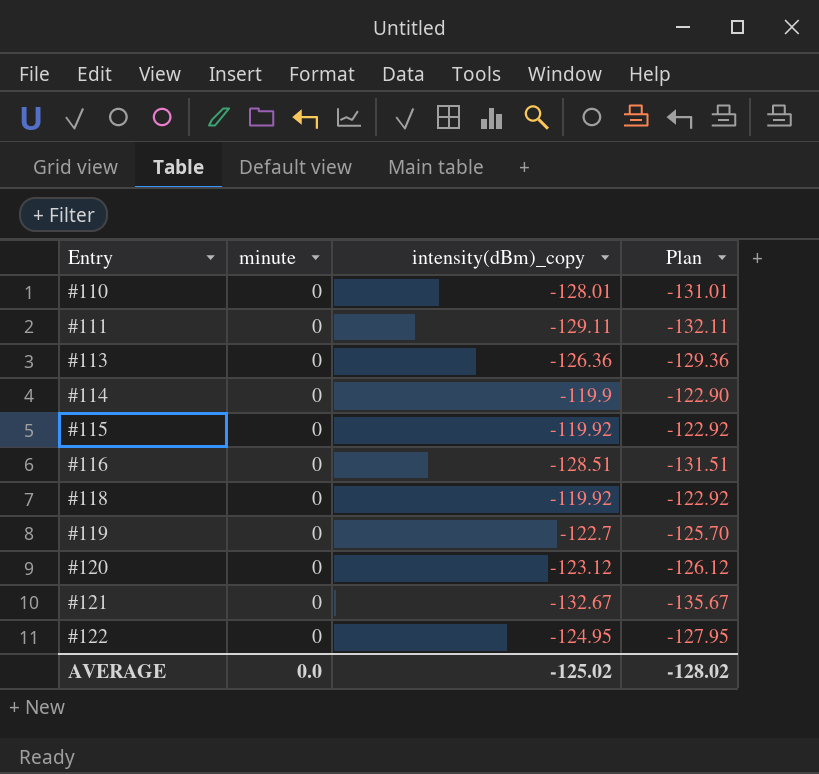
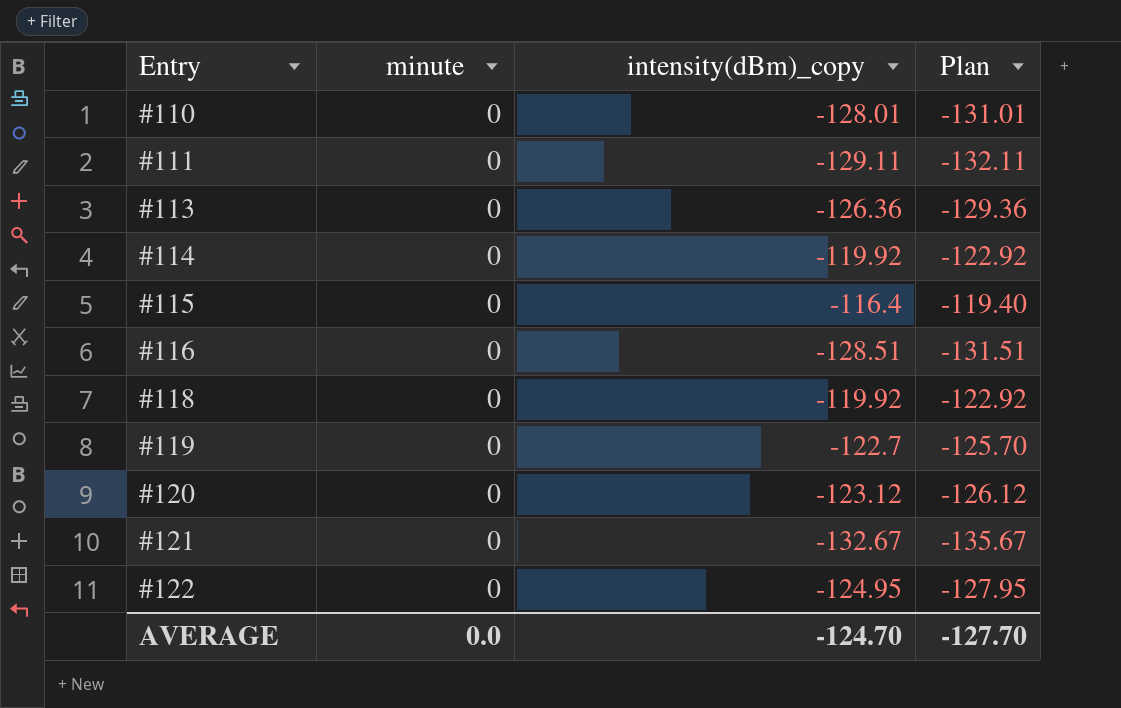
#114 | intensity(dBm)_copy: -119.9 -> -119.92
#114 | Plan: -122.90 -> -122.92
#115 | intensity(dBm)_copy: -119.92 -> -116.4
#115 | Plan: -122.92 -> -119.40
AVERAGE | intensity(dBm)_copy: -125.02 -> -124.70
AVERAGE | Plan: -128.02 -> -127.70

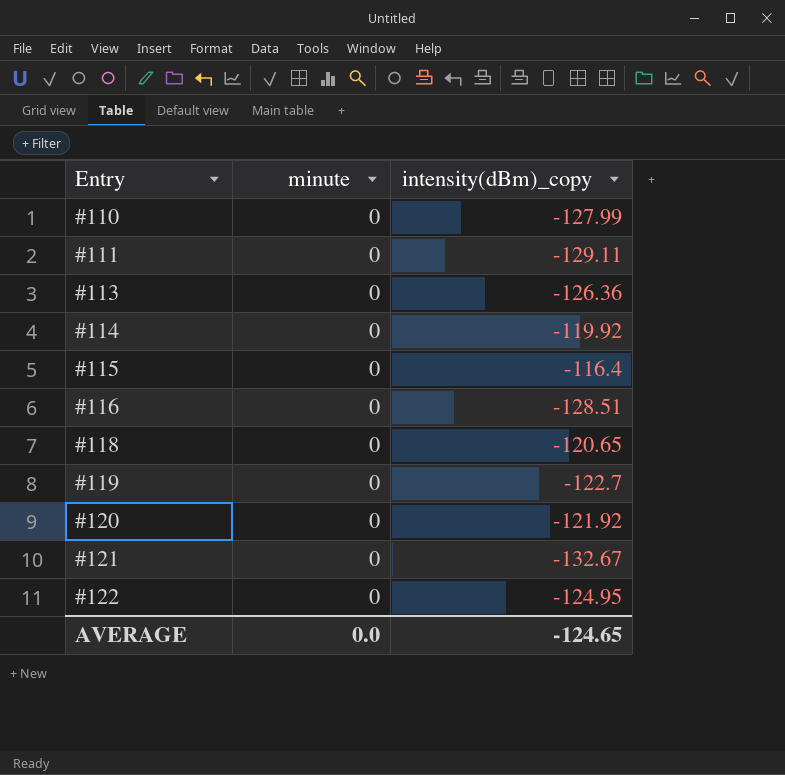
column Plan | formula: [intensity(dBm)_copy] - 3 -> none
#110 | intensity(dBm)_copy: -128.01 -> -127.99
#118 | intensity(dBm)_copy: -119.92 -> -120.65
#120 | intensity(dBm)_copy: -123.12 -> -121.92
AVERAGE | intensity(dBm)_copy: -124.70 -> -124.65

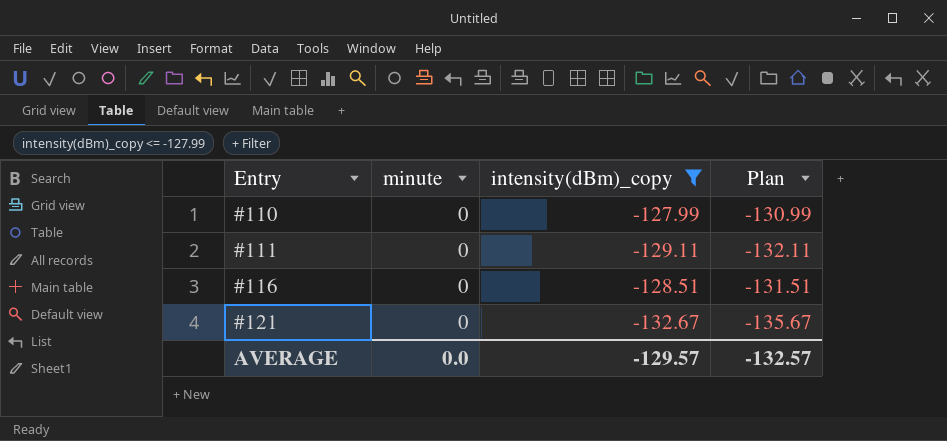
filter: none -> intensity(dBm)_copy <= -127.99
column Plan | formula: none -> [intensity(dBm)_copy] - 3
AVERAGE | intensity(dBm)_copy: -124.65 -> -129.57

